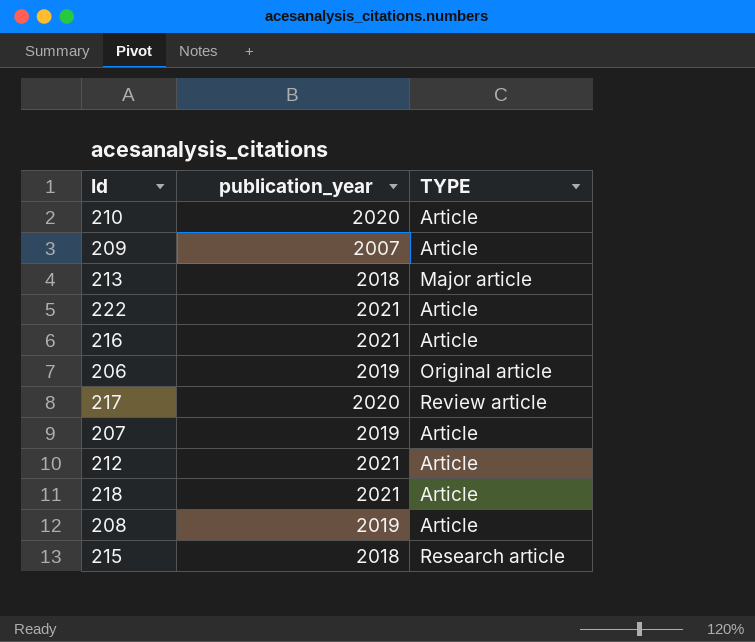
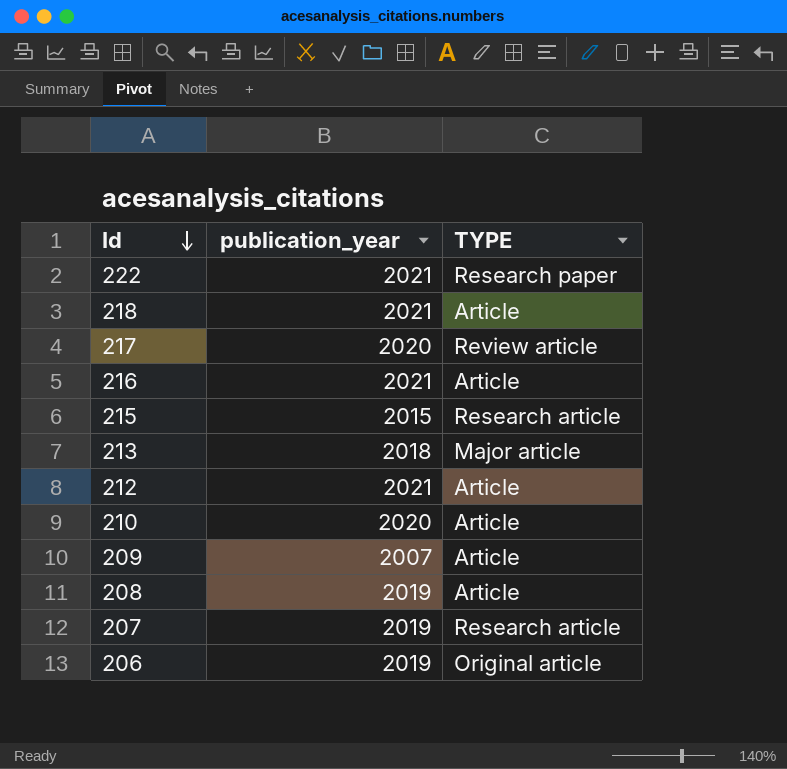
row order: none -> Id descending
222 | TYPE: Article -> Research paper
215 | publication_year: 2018 -> 2015
207 | TYPE: Article -> Research article

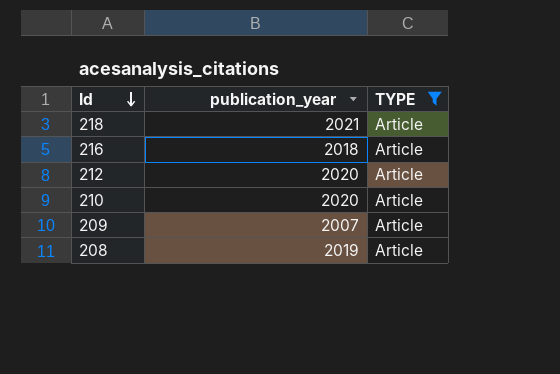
filter: none -> TYPE = Article
216 | publication_year: 2021 -> 2018
212 | publication_year: 2021 -> 2020

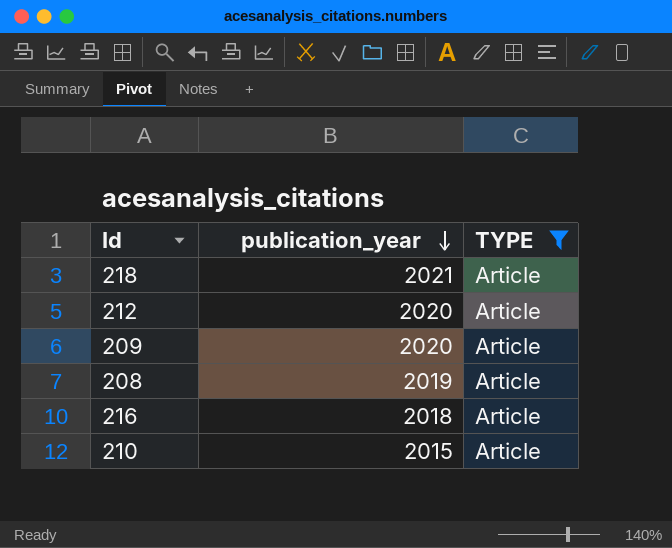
row order: Id descending -> publication_year descending
209 | publication_year: 2007 -> 2020
210 | publication_year: 2020 -> 2015

